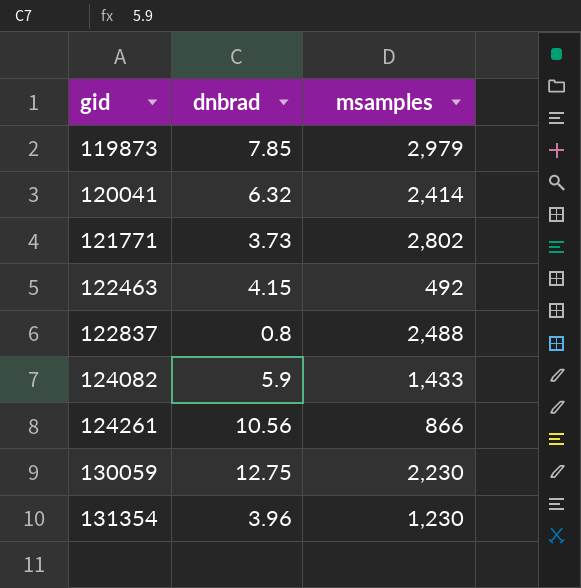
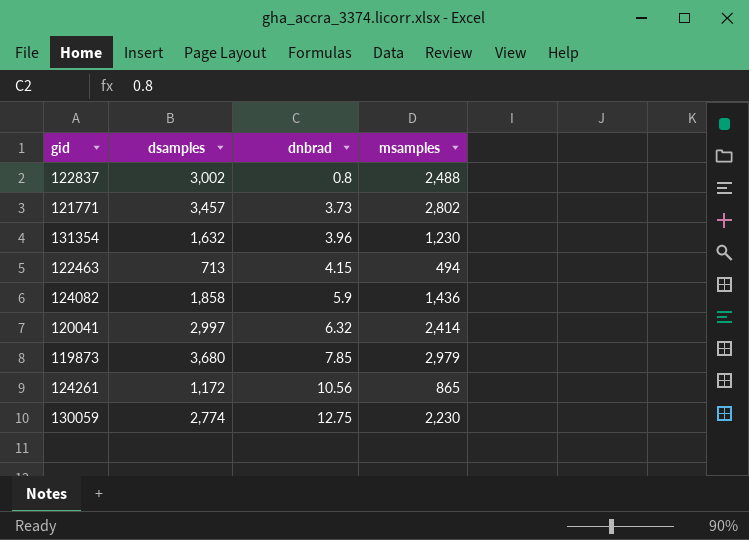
row order: gid ascending -> dnbrad ascending
column dsamples | position: none -> 2
122463 | msamples: 492 -> 494
124082 | msamples: 1,433 -> 1,436
124261 | msamples: 866 -> 865

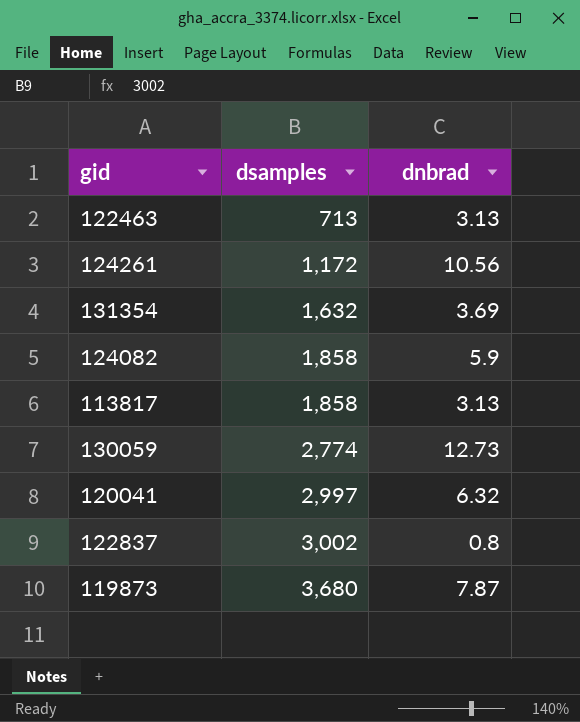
row order: dnbrad ascending -> dsamples ascending
column msamples | position: 4 -> none
row 121771: 3,457 | 3.73 | 2,802 -> none
122463 | dnbrad: 4.15 -> 3.13
131354 | dnbrad: 3.96 -> 3.69
row 113817: none -> 1,858 | 3.13
130059 | dnbrad: 12.75 -> 12.73
119873 | dnbrad: 7.85 -> 7.87

